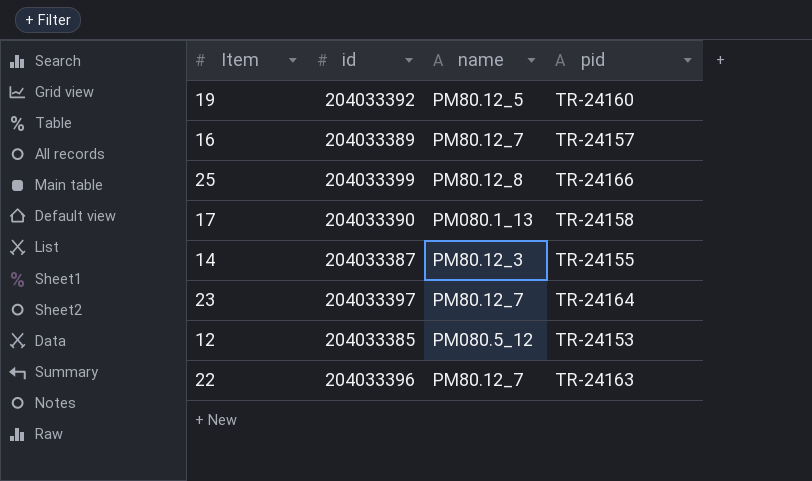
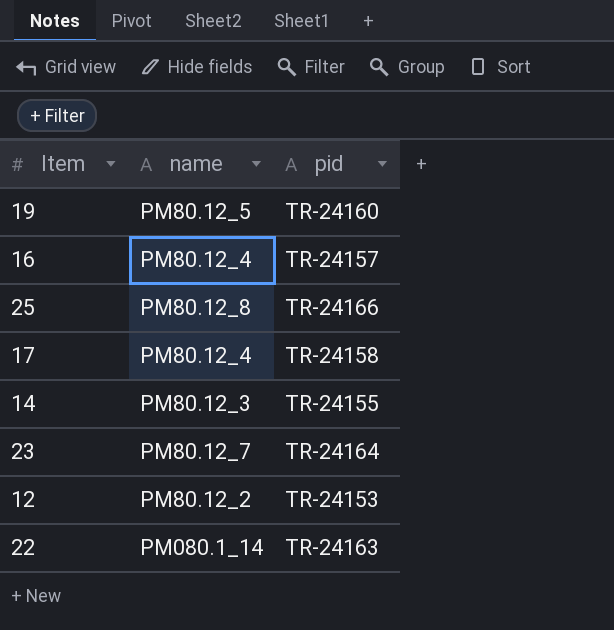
column id | position: 2 -> none
16 | name: PM80.12_7 -> PM80.12_4
17 | name: PM080.1_13 -> PM80.12_4
12 | name: PM080.5_12 -> PM80.12_2
22 | name: PM80.12_7 -> PM080.1_14

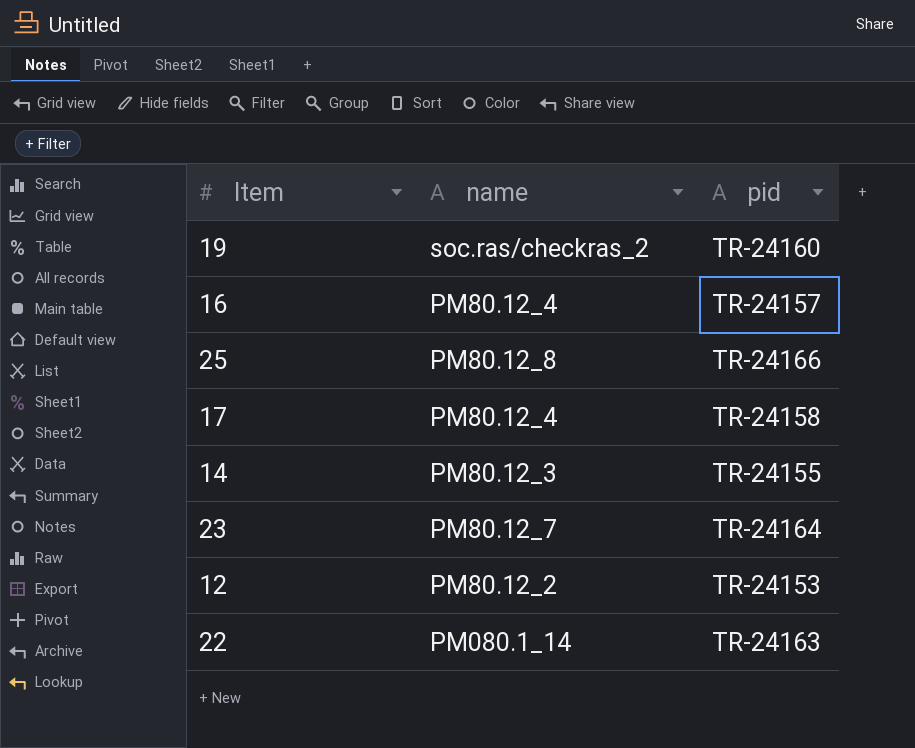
19 | name: PM80.12_5 -> soc.ras/checkras_2

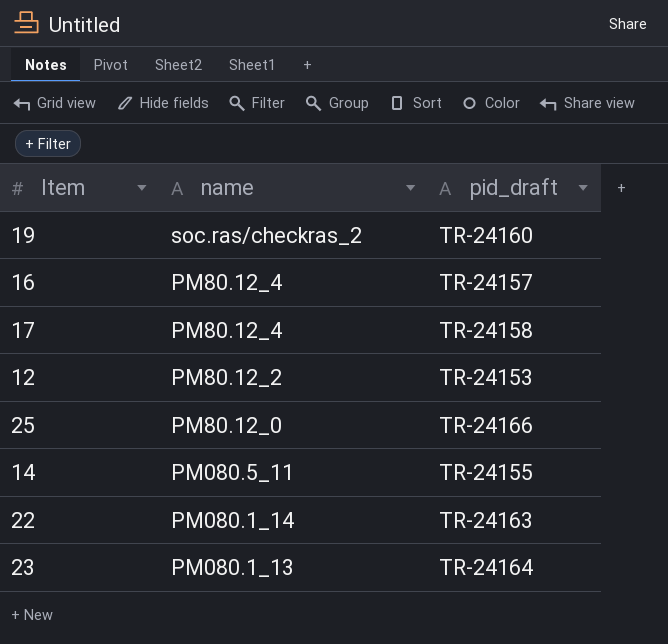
row order: none -> name descending
column name: pid -> pid_draft
25 | name: PM80.12_8 -> PM80.12_0
14 | name: PM80.12_3 -> PM080.5_11
23 | name: PM80.12_7 -> PM080.1_13

